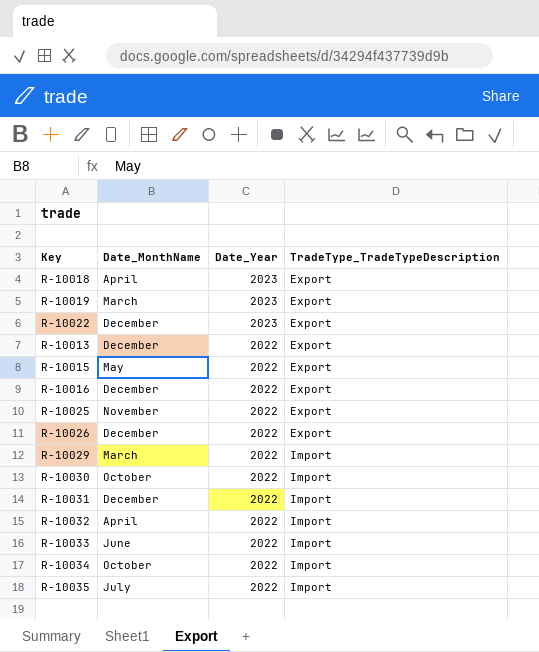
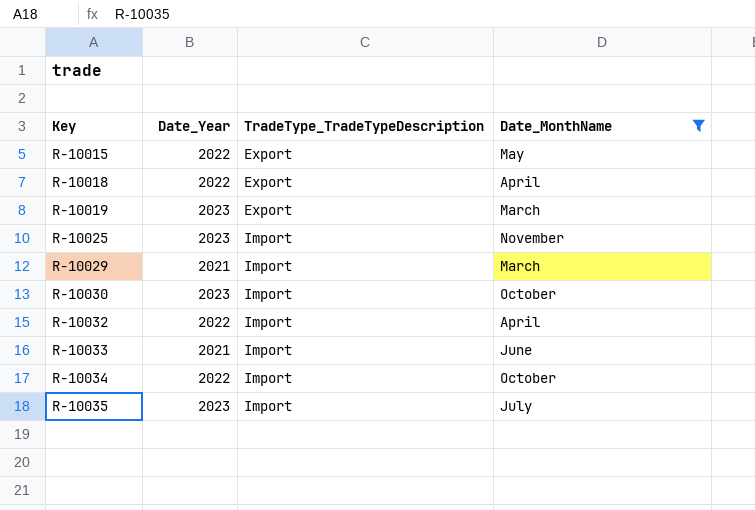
filter: none -> Date_MonthName != December
row order: Date_Year descending -> Key ascending
column Date_MonthName | position: 2 -> 4
R-10018 | Date_Year: 2023 -> 2022
R-10025 | Date_Year: 2022 -> 2023
R-10025 | TradeType_TradeTypeDescription: Export -> Import
R-10029 | Date_Year: 2022 -> 2021
R-10030 | Date_Year: 2022 -> 2023
R-10033 | Date_Year: 2022 -> 2021
R-10035 | Date_Year: 2022 -> 2023

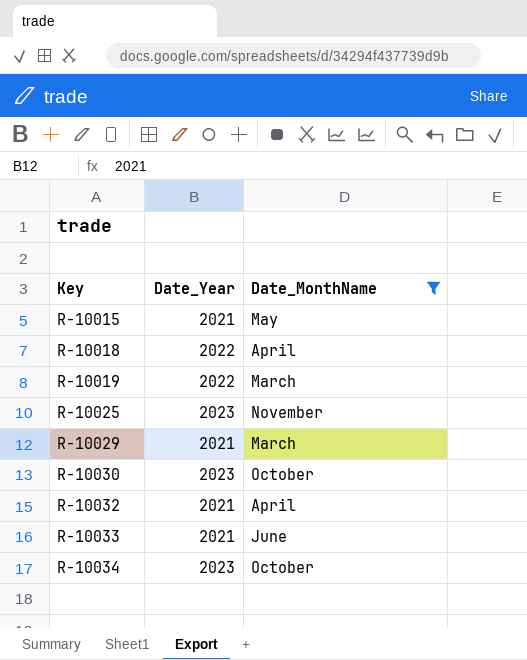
column TradeType_TradeTypeDescription | position: 3 -> none
row R-10035: 2023 | Import | July -> none
R-10015 | Date_Year: 2022 -> 2021
R-10019 | Date_Year: 2023 -> 2022
R-10032 | Date_Year: 2022 -> 2021
R-10034 | Date_Year: 2022 -> 2023

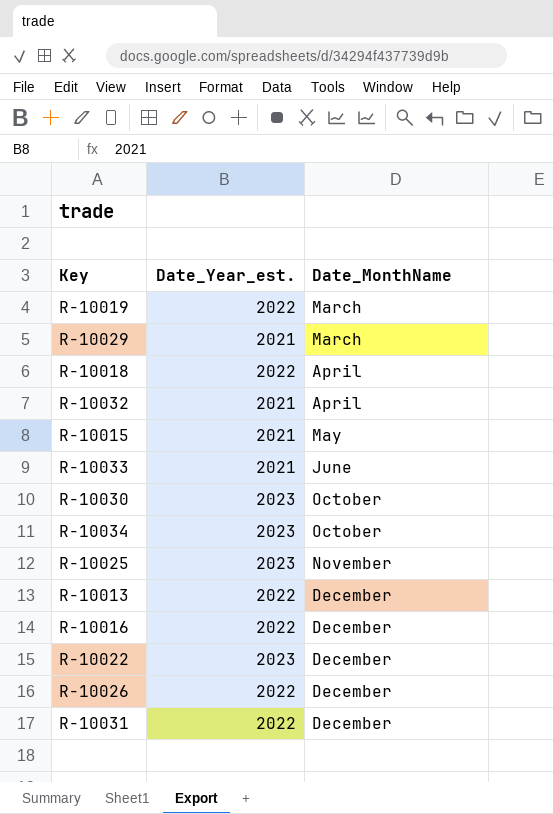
filter: Date_MonthName != December -> none
row order: Key ascending -> Date_MonthName ascending
column name: Date_Year -> Date_Year_est.

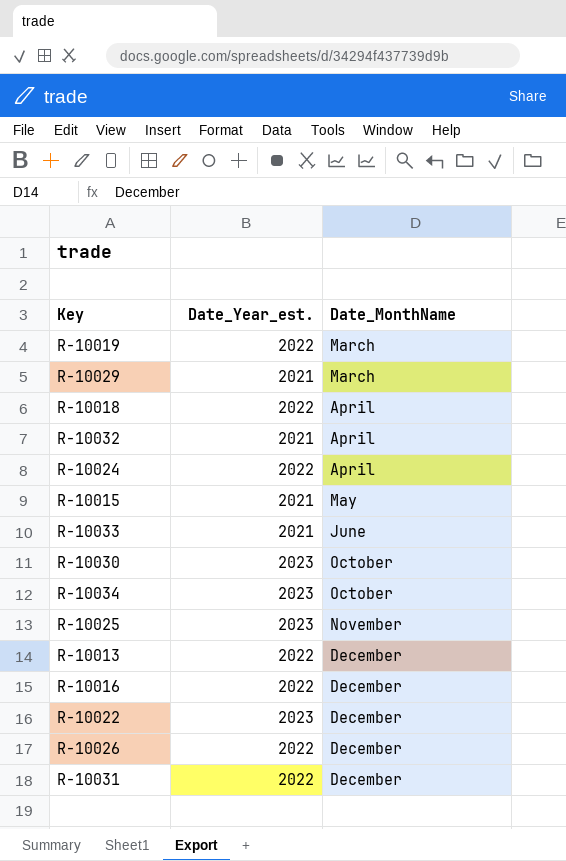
row R-10024: none -> 2022 | April

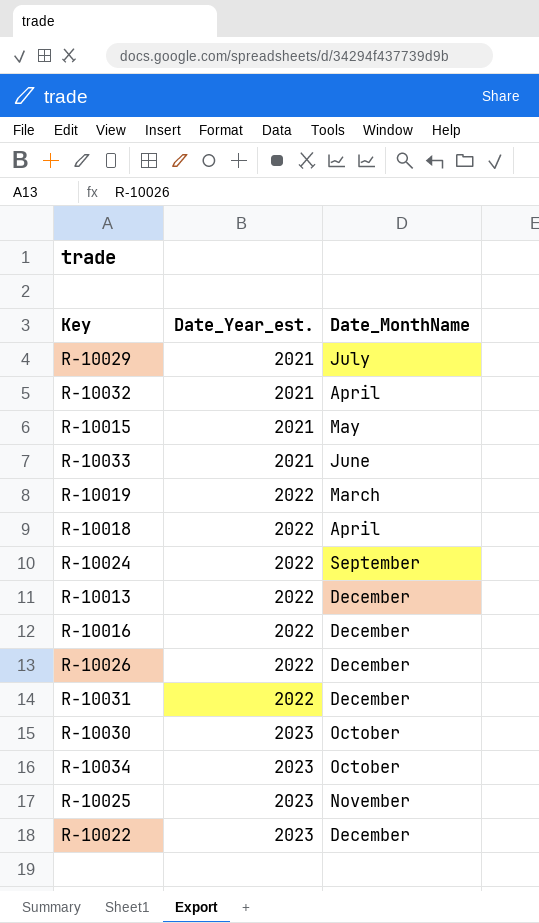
row order: Date_MonthName ascending -> Date_Year_est. ascending
R-10029 | Date_MonthName: March -> July
R-10024 | Date_MonthName: April -> September

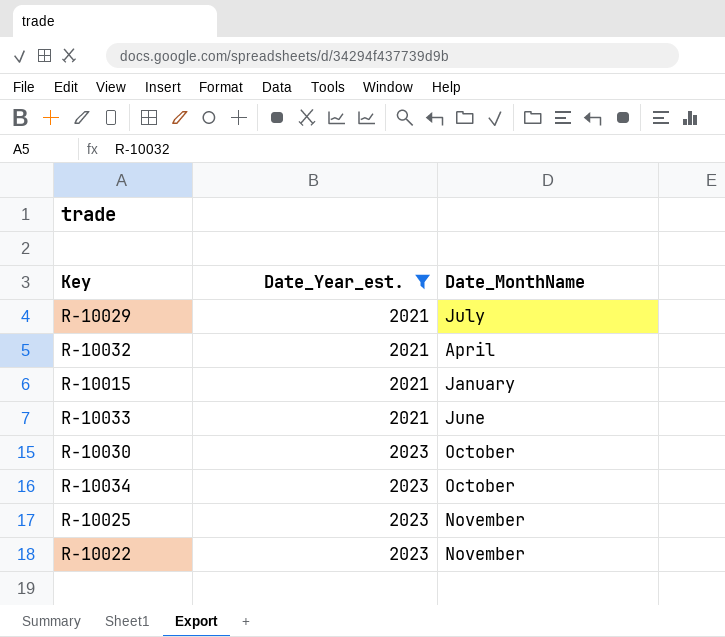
filter: none -> Date_Year_est. != 2022
R-10015 | Date_MonthName: May -> January
R-10022 | Date_MonthName: December -> November

